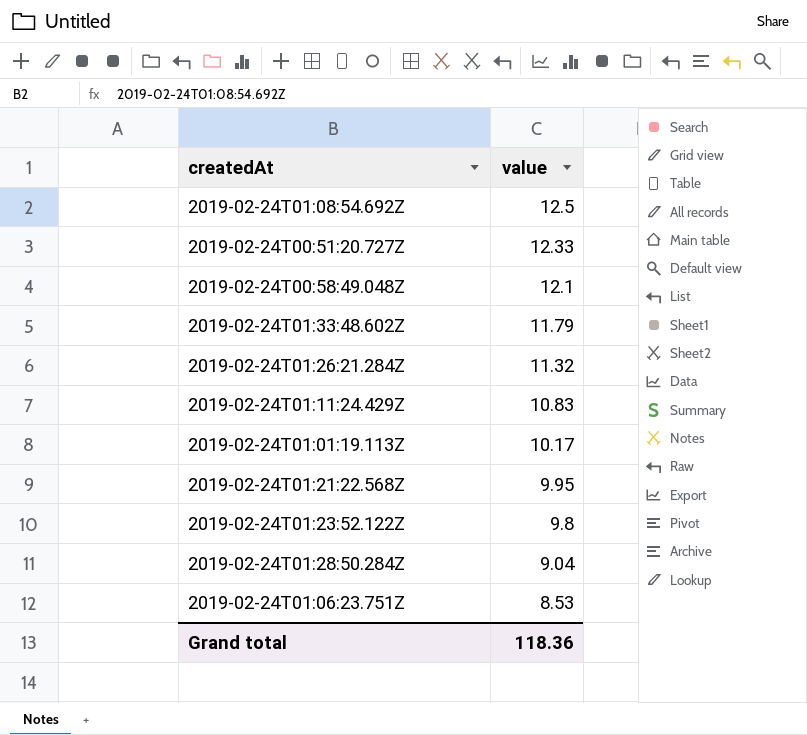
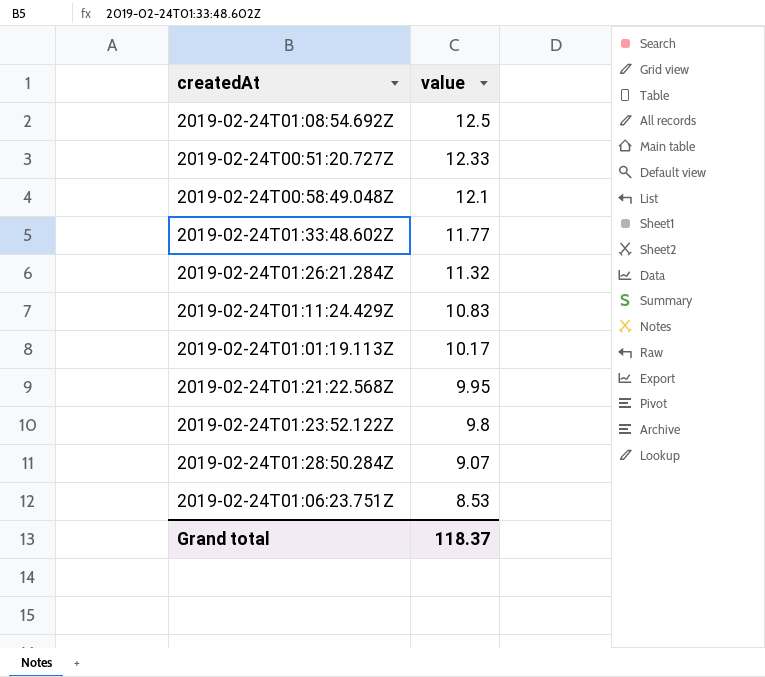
2019-02-24T01:33:48.602Z | value: 11.79 -> 11.77
2019-02-24T01:28:50.284Z | value: 9.04 -> 9.07
Grand total | value: 118.36 -> 118.37

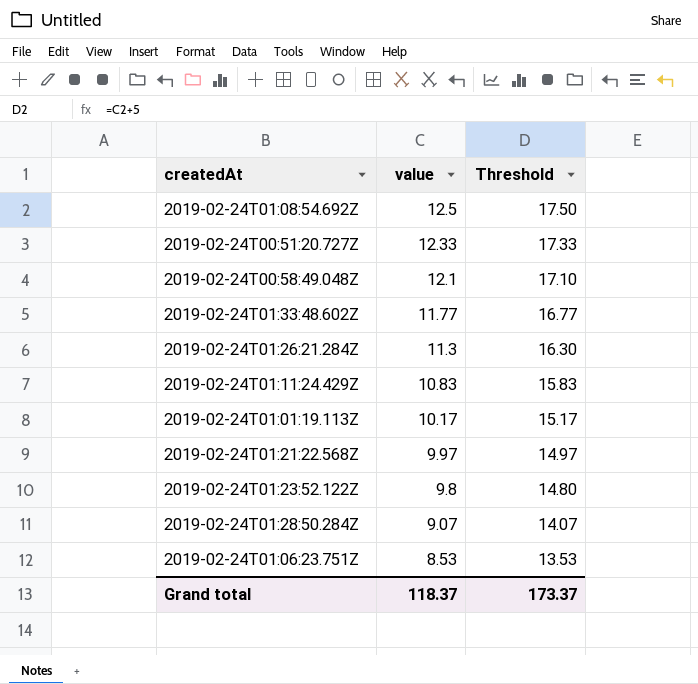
column Threshold | formula: none -> [value] + 5
2019-02-24T01:26:21.284Z | value: 11.32 -> 11.3
2019-02-24T01:21:22.568Z | value: 9.95 -> 9.97

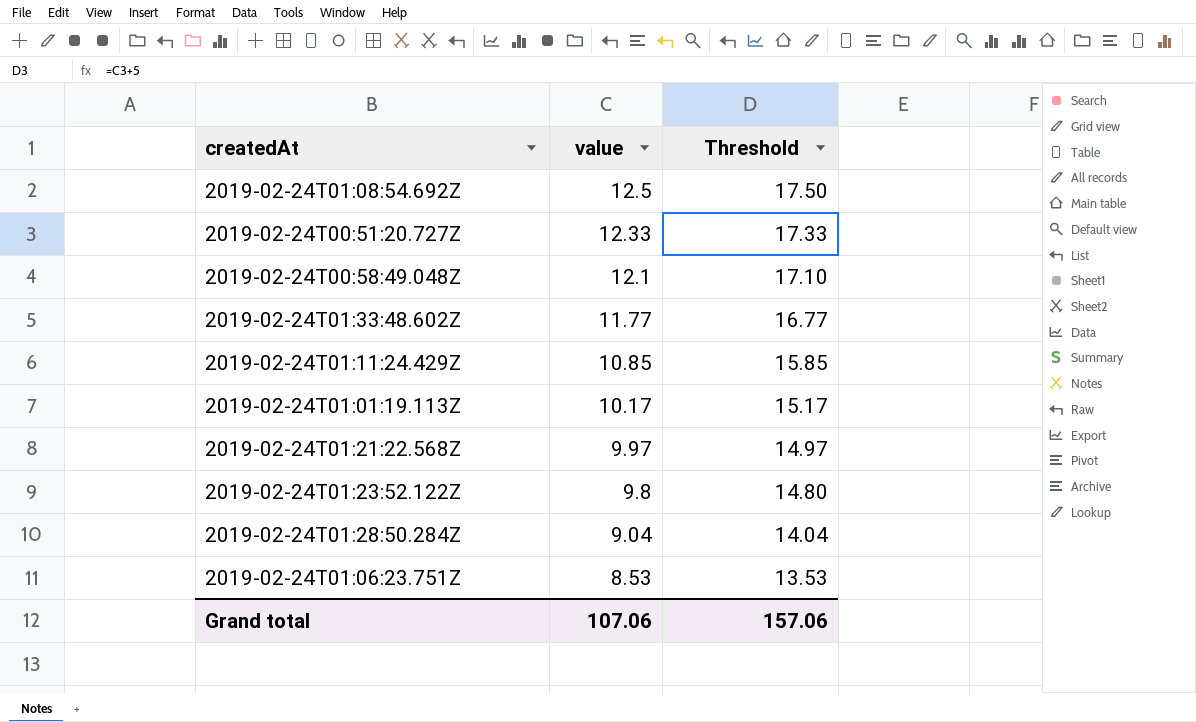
row 2019-02-24T01:26:21.284Z: 11.3 | 16.30 -> none
2019-02-24T01:11:24.429Z | value: 10.83 -> 10.85
2019-02-24T01:11:24.429Z | Threshold: 15.83 -> 15.85
2019-02-24T01:28:50.284Z | value: 9.07 -> 9.04
2019-02-24T01:28:50.284Z | Threshold: 14.07 -> 14.04
Grand total | value: 118.37 -> 107.06
Grand total | Threshold: 173.37 -> 157.06

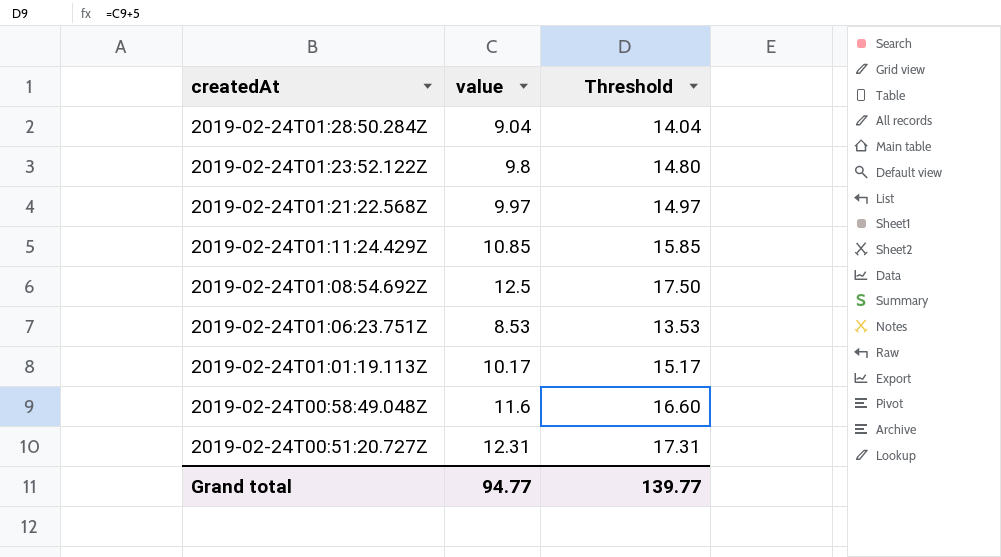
row order: value descending -> createdAt descending
row 2019-02-24T01:33:48.602Z: 11.77 | 16.77 -> none
2019-02-24T00:58:49.048Z | value: 12.1 -> 11.6
2019-02-24T00:58:49.048Z | Threshold: 17.10 -> 16.60
2019-02-24T00:51:20.727Z | value: 12.33 -> 12.31
2019-02-24T00:51:20.727Z | Threshold: 17.33 -> 17.31
Grand total | value: 107.06 -> 94.77
Grand total | Threshold: 157.06 -> 139.77

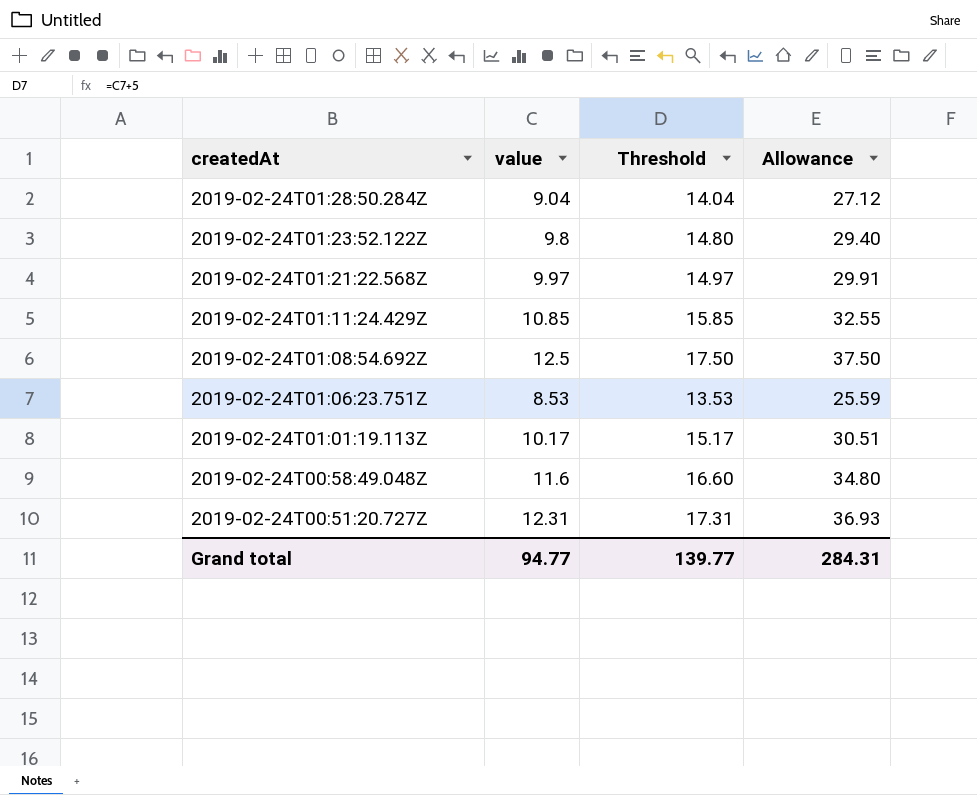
column Allowance | formula: none -> [value] * 3

